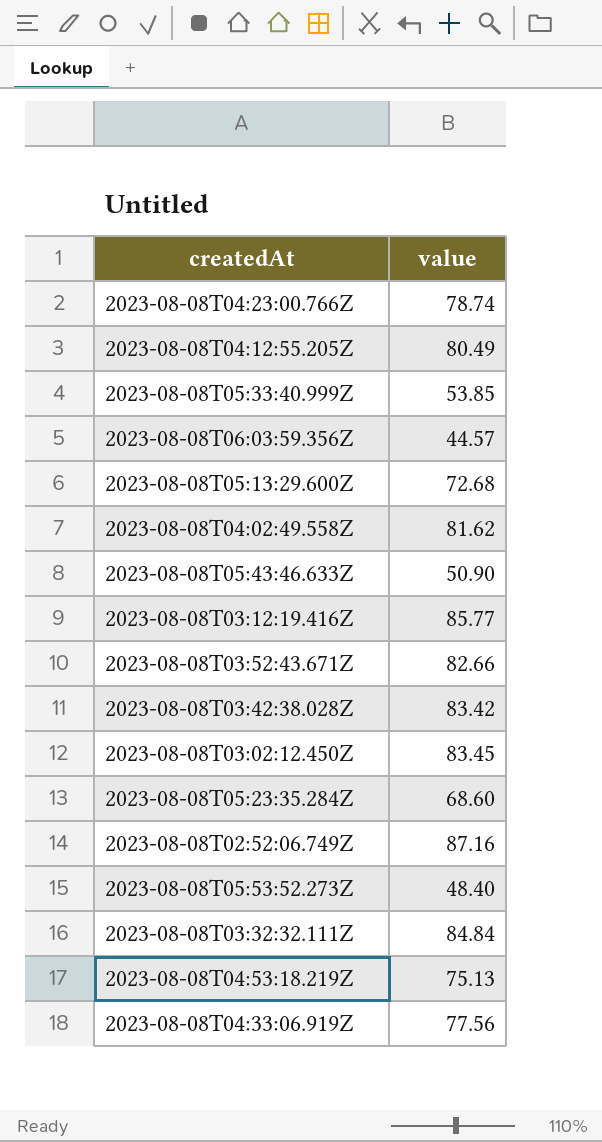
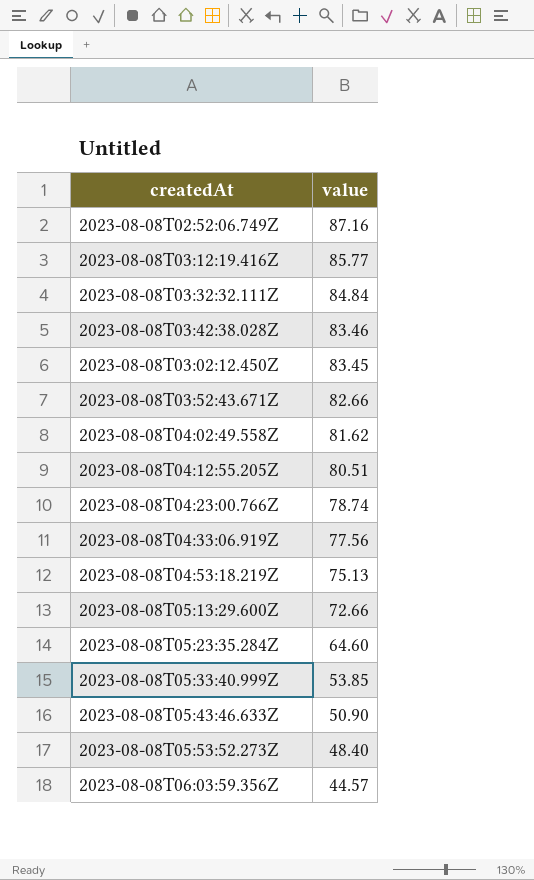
row order: none -> value descending
2023-08-08T03:42:38.028Z | value: 83.42 -> 83.46
2023-08-08T04:12:55.205Z | value: 80.49 -> 80.51
2023-08-08T05:13:29.600Z | value: 72.68 -> 72.66
2023-08-08T05:23:35.284Z | value: 68.60 -> 64.60

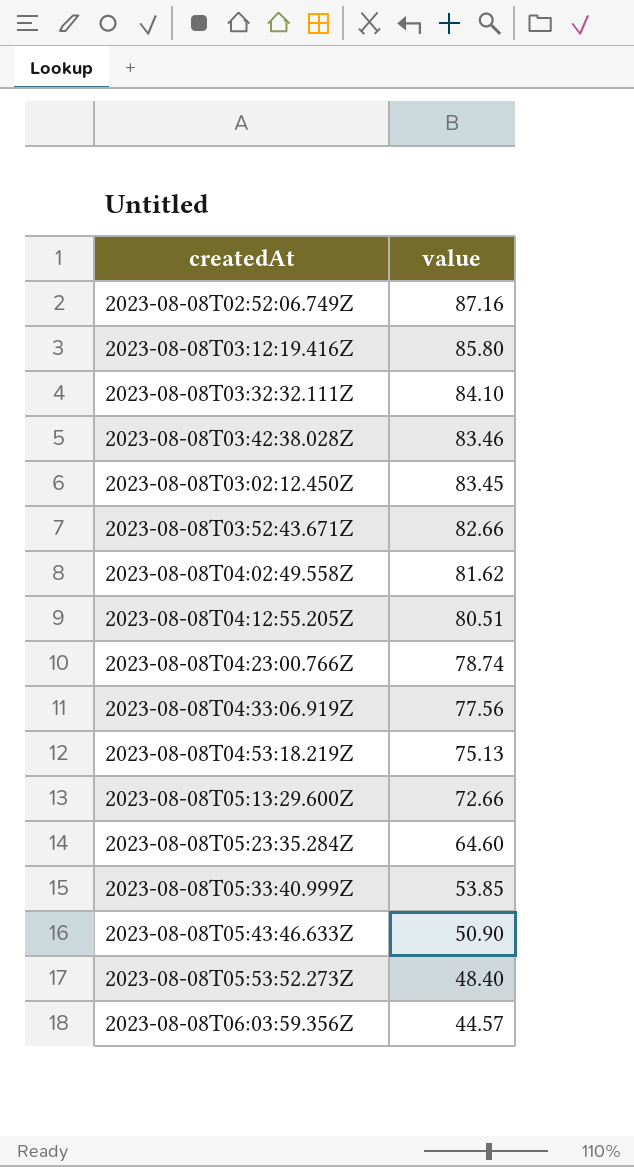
2023-08-08T03:12:19.416Z | value: 85.77 -> 85.80
2023-08-08T03:32:32.111Z | value: 84.84 -> 84.10

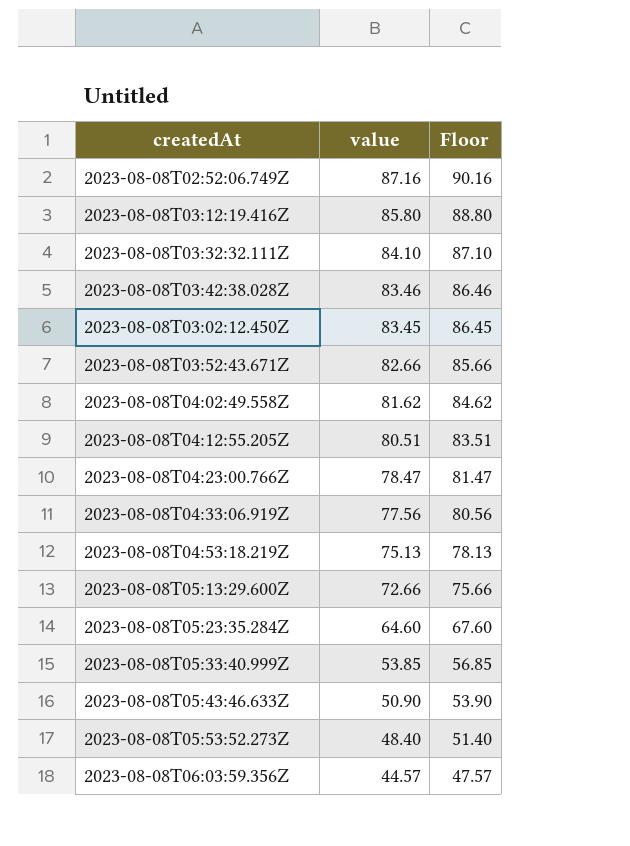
column Floor | formula: none -> [value] + 3
2023-08-08T04:23:00.766Z | value: 78.74 -> 78.47

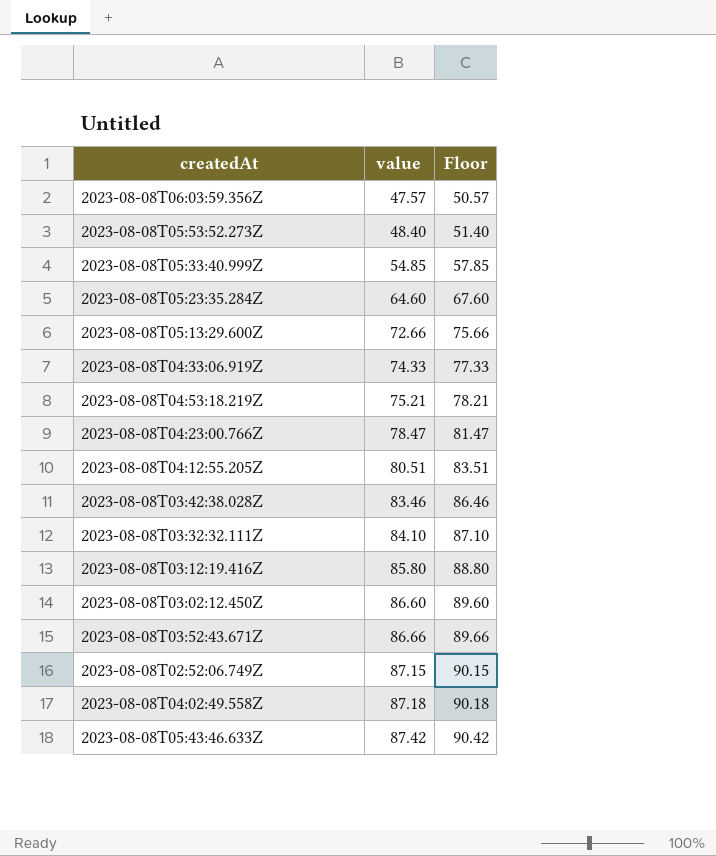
row order: value descending -> value ascending
2023-08-08T06:03:59.356Z | value: 44.57 -> 47.57
2023-08-08T06:03:59.356Z | Floor: 47.57 -> 50.57
2023-08-08T05:33:40.999Z | value: 53.85 -> 54.85
2023-08-08T05:33:40.999Z | Floor: 56.85 -> 57.85
2023-08-08T04:33:06.919Z | value: 77.56 -> 74.33
2023-08-08T04:33:06.919Z | Floor: 80.56 -> 77.33
2023-08-08T04:53:18.219Z | value: 75.13 -> 75.21
2023-08-08T04:53:18.219Z | Floor: 78.13 -> 78.21
2023-08-08T03:02:12.450Z | value: 83.45 -> 86.60
2023-08-08T03:02:12.450Z | Floor: 86.45 -> 89.60
2023-08-08T03:52:43.671Z | value: 82.66 -> 86.66
2023-08-08T03:52:43.671Z | Floor: 85.66 -> 89.66
2023-08-08T02:52:06.749Z | value: 87.16 -> 87.15
2023-08-08T02:52:06.749Z | Floor: 90.16 -> 90.15
2023-08-08T04:02:49.558Z | value: 81.62 -> 87.18
2023-08-08T04:02:49.558Z | Floor: 84.62 -> 90.18
2023-08-08T05:43:46.633Z | value: 50.90 -> 87.42
2023-08-08T05:43:46.633Z | Floor: 53.90 -> 90.42

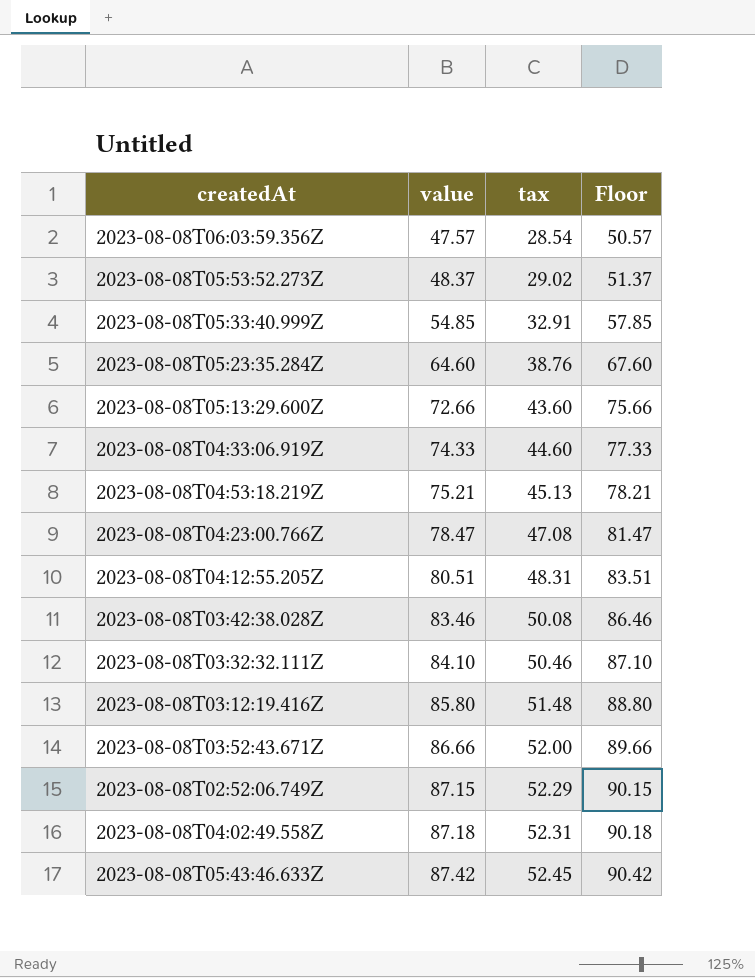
column tax | formula: none -> [value] * 0.6
row 2023-08-08T03:02:12.450Z: 86.60 | 89.60 -> none
2023-08-08T05:53:52.273Z | value: 48.40 -> 48.37
2023-08-08T05:53:52.273Z | Floor: 51.40 -> 51.37

